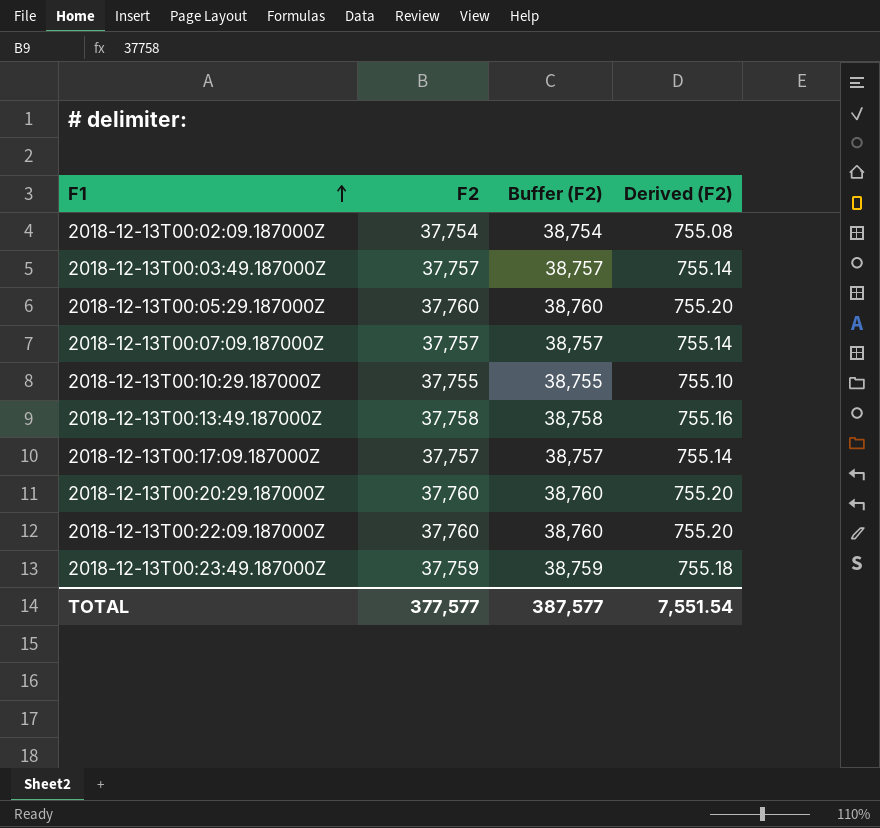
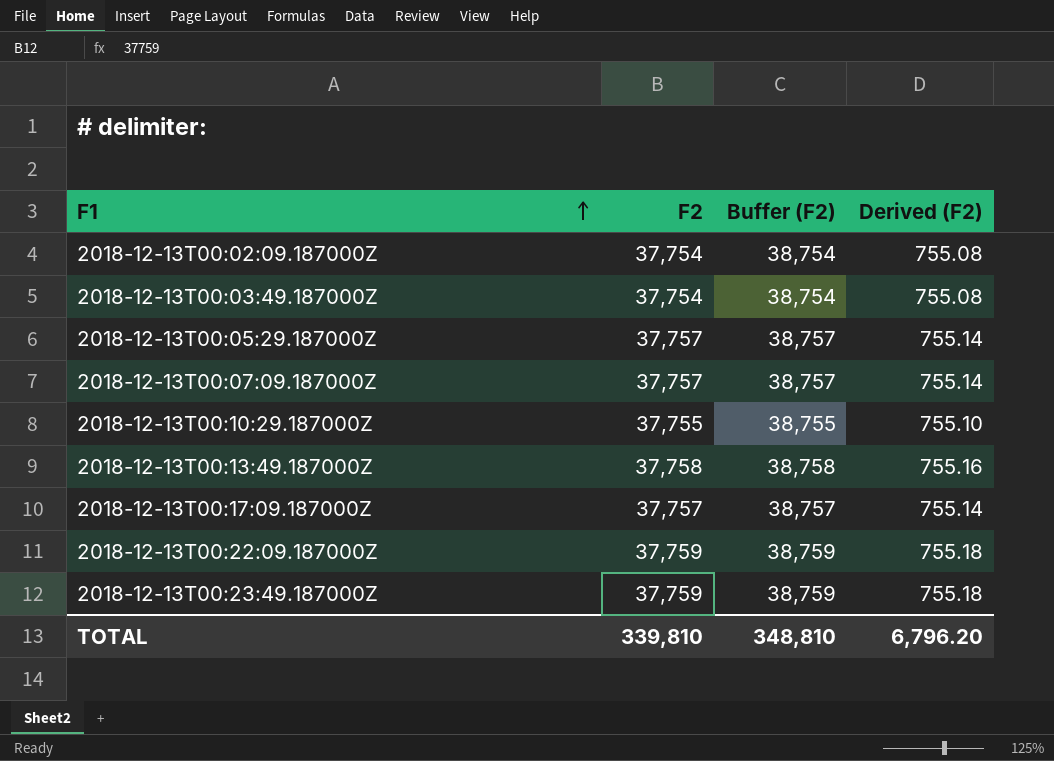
row 2018-12-13T00:20:29.187000Z: 37,760 | 38,760 | 755.20 -> none
2018-12-13T00:03:49.187000Z | F2: 37,757 -> 37,754
2018-12-13T00:03:49.187000Z | Buffer (F2): 38,757 -> 38,754
2018-12-13T00:03:49.187000Z | Derived (F2): 755.14 -> 755.08
2018-12-13T00:05:29.187000Z | F2: 37,760 -> 37,757
2018-12-13T00:05:29.187000Z | Buffer (F2): 38,760 -> 38,757
2018-12-13T00:05:29.187000Z | Derived (F2): 755.20 -> 755.14
2018-12-13T00:22:09.187000Z | F2: 37,760 -> 37,759
2018-12-13T00:22:09.187000Z | Buffer (F2): 38,760 -> 38,759
2018-12-13T00:22:09.187000Z | Derived (F2): 755.20 -> 755.18
TOTAL | F2: 377,577 -> 339,810
TOTAL | Buffer (F2): 387,577 -> 348,810
TOTAL | Derived (F2): 7,551.54 -> 6,796.20

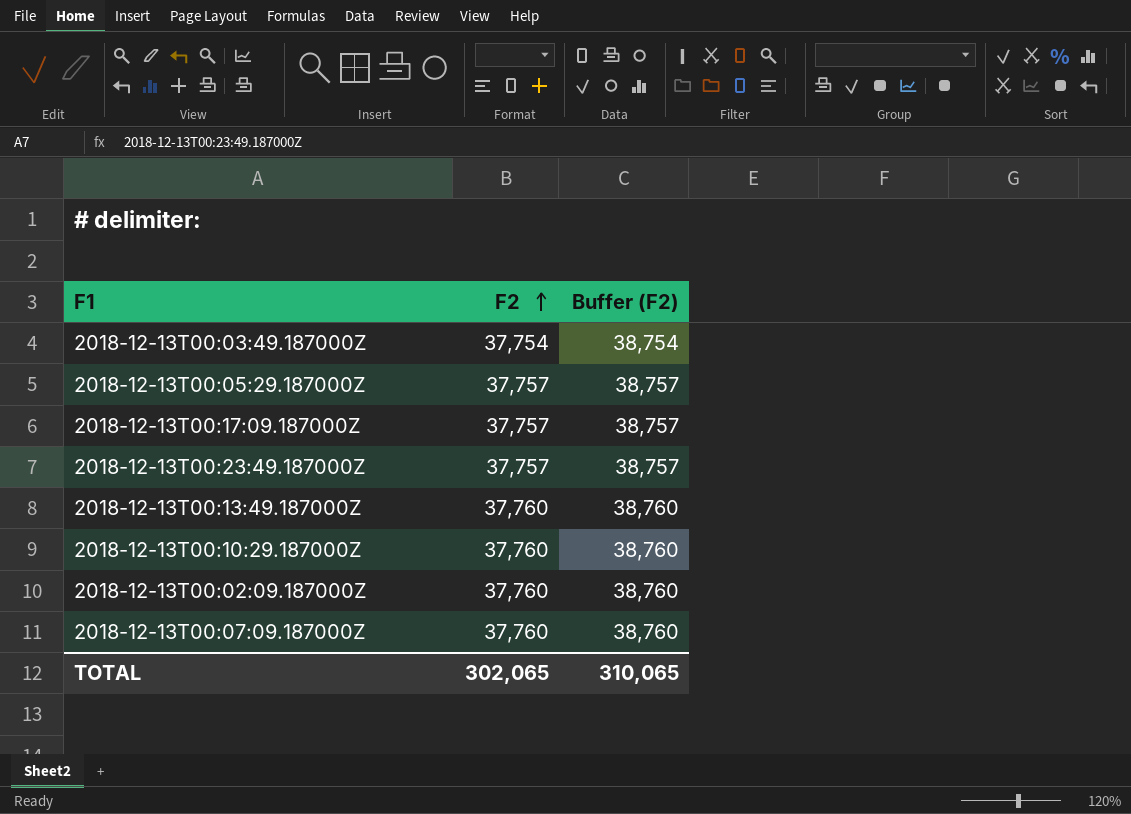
row order: F1 ascending -> F2 ascending
column Derived (F2) | formula: [F2] * 0.02 -> none
row 2018-12-13T00:22:09.187000Z: 37,759 | 38,759 | 755.18 -> none
2018-12-13T00:23:49.187000Z | F2: 37,759 -> 37,757
2018-12-13T00:23:49.187000Z | Buffer (F2): 38,759 -> 38,757
2018-12-13T00:13:49.187000Z | F2: 37,758 -> 37,760
2018-12-13T00:13:49.187000Z | Buffer (F2): 38,758 -> 38,760
2018-12-13T00:10:29.187000Z | F2: 37,755 -> 37,760
2018-12-13T00:10:29.187000Z | Buffer (F2): 38,755 -> 38,760
2018-12-13T00:02:09.187000Z | F2: 37,754 -> 37,760
2018-12-13T00:02:09.187000Z | Buffer (F2): 38,754 -> 38,760
2018-12-13T00:07:09.187000Z | F2: 37,757 -> 37,760
2018-12-13T00:07:09.187000Z | Buffer (F2): 38,757 -> 38,760
TOTAL | F2: 339,810 -> 302,065
TOTAL | Buffer (F2): 348,810 -> 310,065

